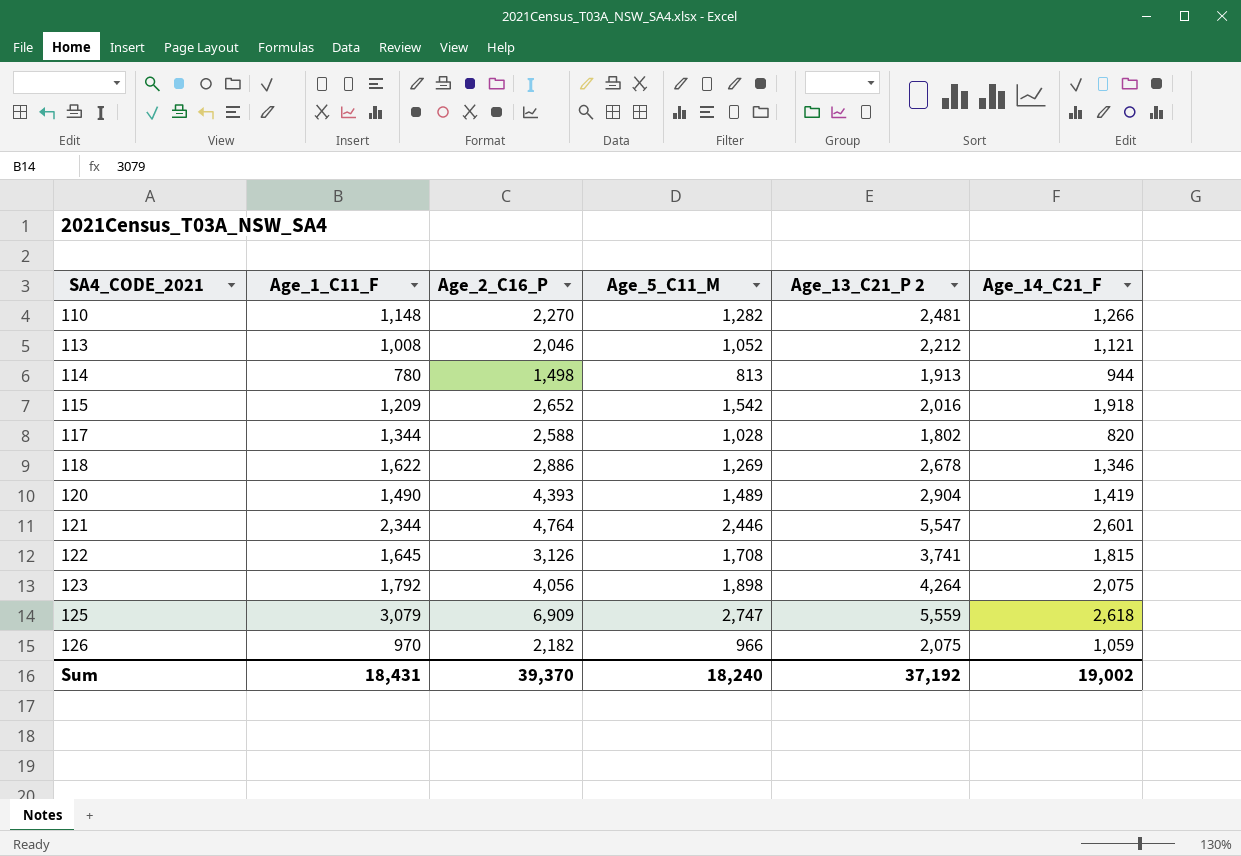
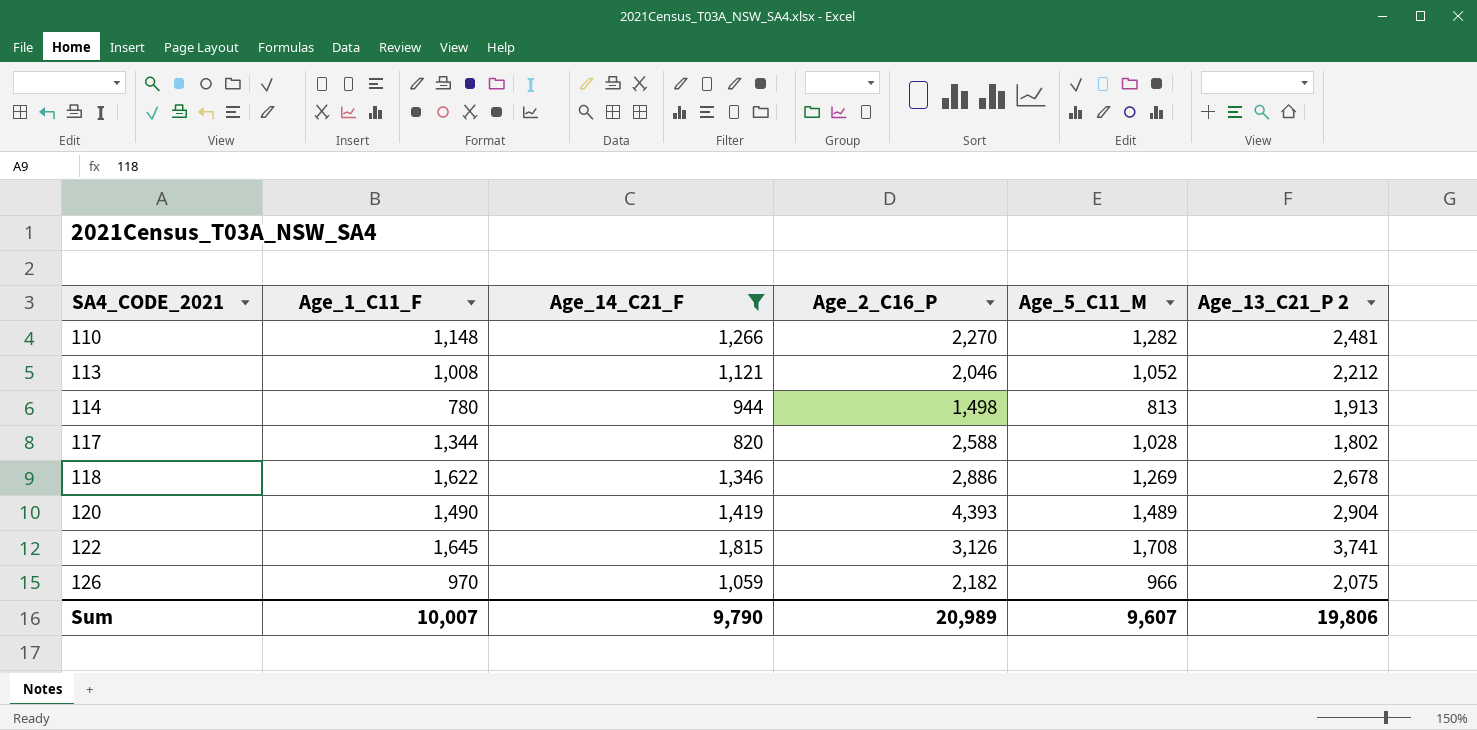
filter: none -> Age_14_C21_F <= 1,815
column Age_14_C21_F | position: 6 -> 3
Sum | Age_1_C11_F: 18,431 -> 10,007
Sum | Age_14_C21_F: 19,002 -> 9,790
Sum | Age_2_C16_P: 39,370 -> 20,989
Sum | Age_5_C11_M: 18,240 -> 9,607
Sum | Age_13_C21_P 2: 37,192 -> 19,806

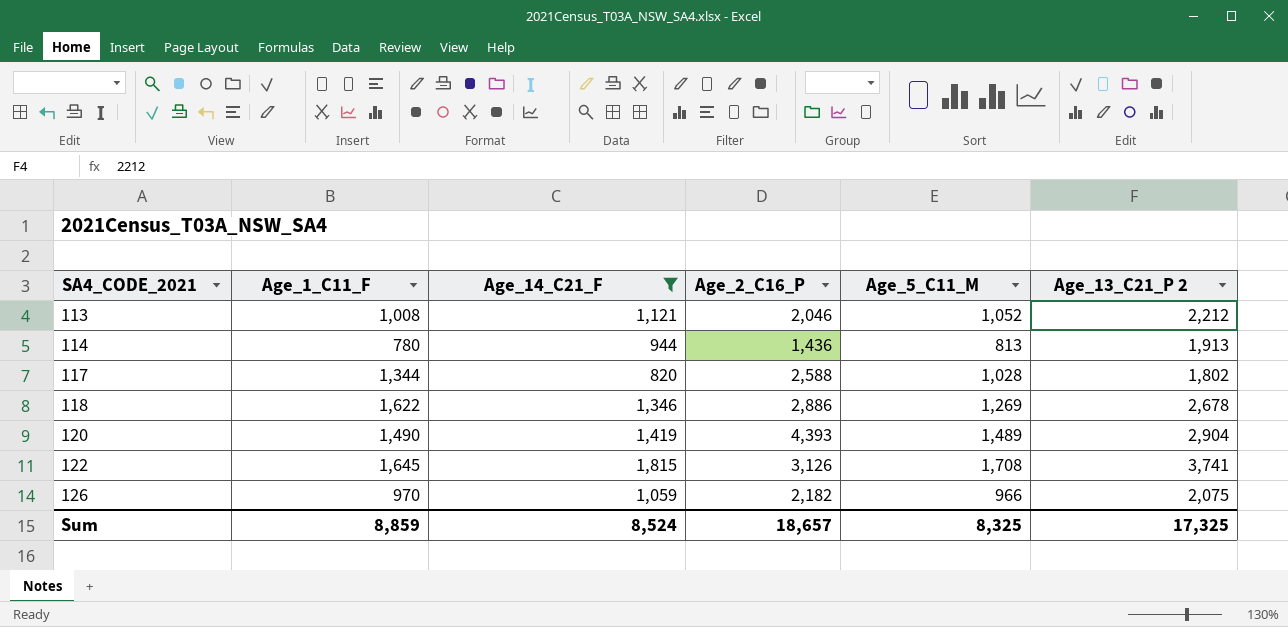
row 110: 1,148 | 1,266 | 2,270 | 1,282 | 2,481 -> none
114 | Age_2_C16_P: 1,498 -> 1,436
Sum | Age_1_C11_F: 10,007 -> 8,859
Sum | Age_14_C21_F: 9,790 -> 8,524
Sum | Age_2_C16_P: 20,989 -> 18,657
Sum | Age_5_C11_M: 9,607 -> 8,325
Sum | Age_13_C21_P 2: 19,806 -> 17,325

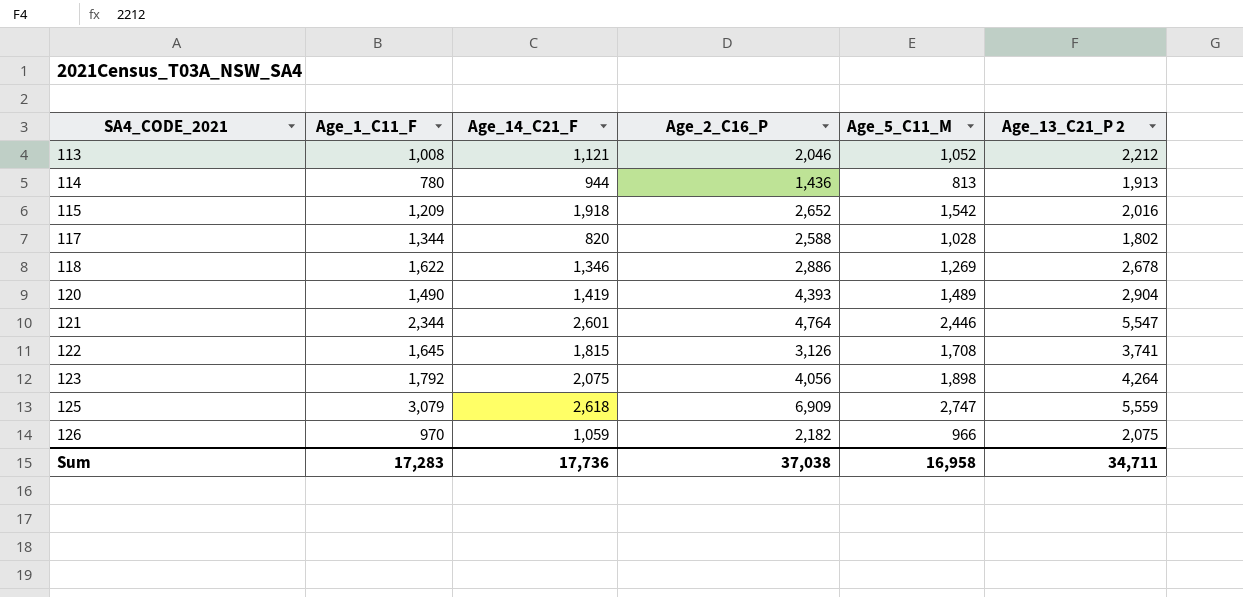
filter: Age_14_C21_F <= 1,815 -> none
Sum | Age_1_C11_F: 8,859 -> 17,283
Sum | Age_14_C21_F: 8,524 -> 17,736
Sum | Age_2_C16_P: 18,657 -> 37,038
Sum | Age_5_C11_M: 8,325 -> 16,958
Sum | Age_13_C21_P 2: 17,325 -> 34,711

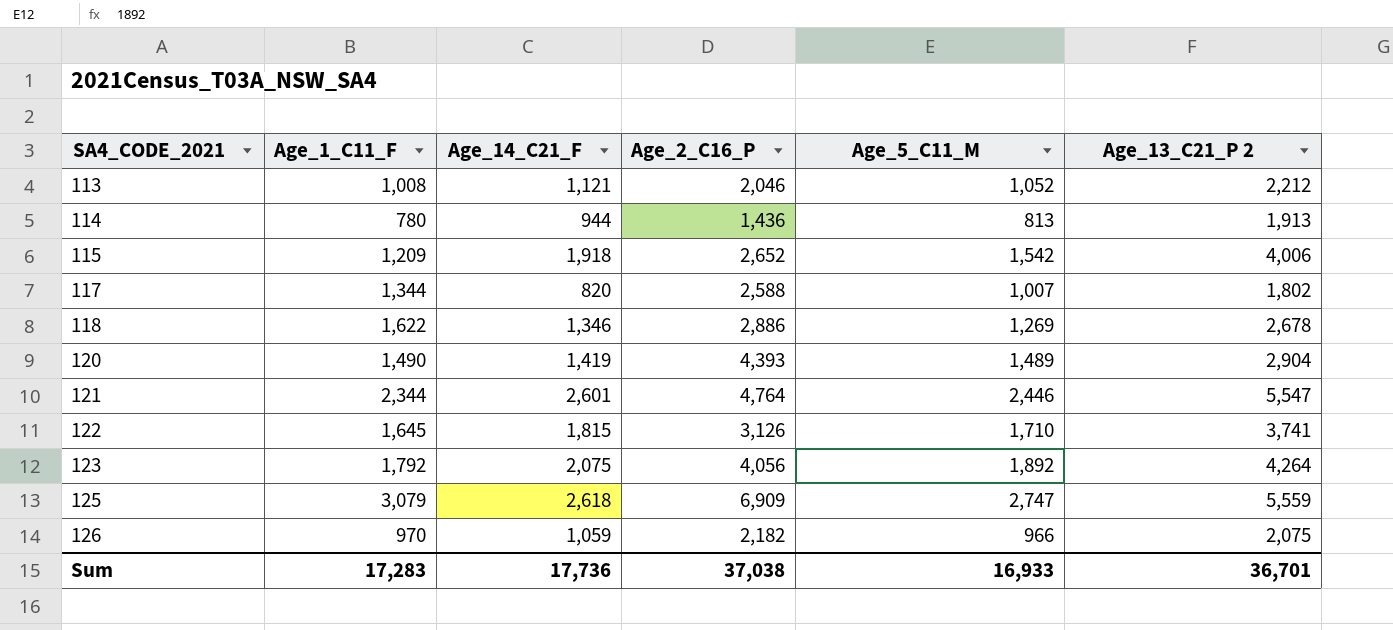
115 | Age_13_C21_P 2: 2,016 -> 4,006
117 | Age_5_C11_M: 1,028 -> 1,007
122 | Age_5_C11_M: 1,708 -> 1,710
123 | Age_5_C11_M: 1,898 -> 1,892
Sum | Age_5_C11_M: 16,958 -> 16,933
Sum | Age_13_C21_P 2: 34,711 -> 36,701

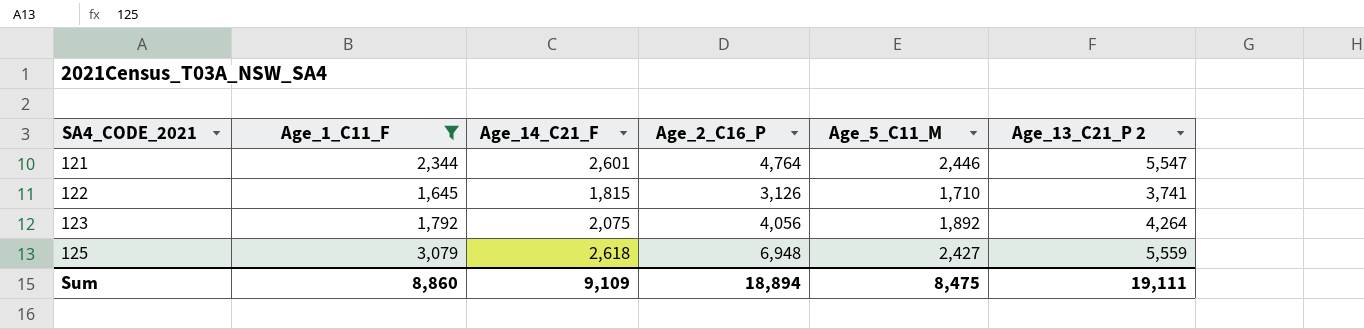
filter: none -> Age_1_C11_F >= 1,645
125 | Age_2_C16_P: 6,909 -> 6,948
125 | Age_5_C11_M: 2,747 -> 2,427
Sum | Age_1_C11_F: 17,283 -> 8,860
Sum | Age_14_C21_F: 17,736 -> 9,109
Sum | Age_2_C16_P: 37,038 -> 18,894
Sum | Age_5_C11_M: 16,933 -> 8,475
Sum | Age_13_C21_P 2: 36,701 -> 19,111

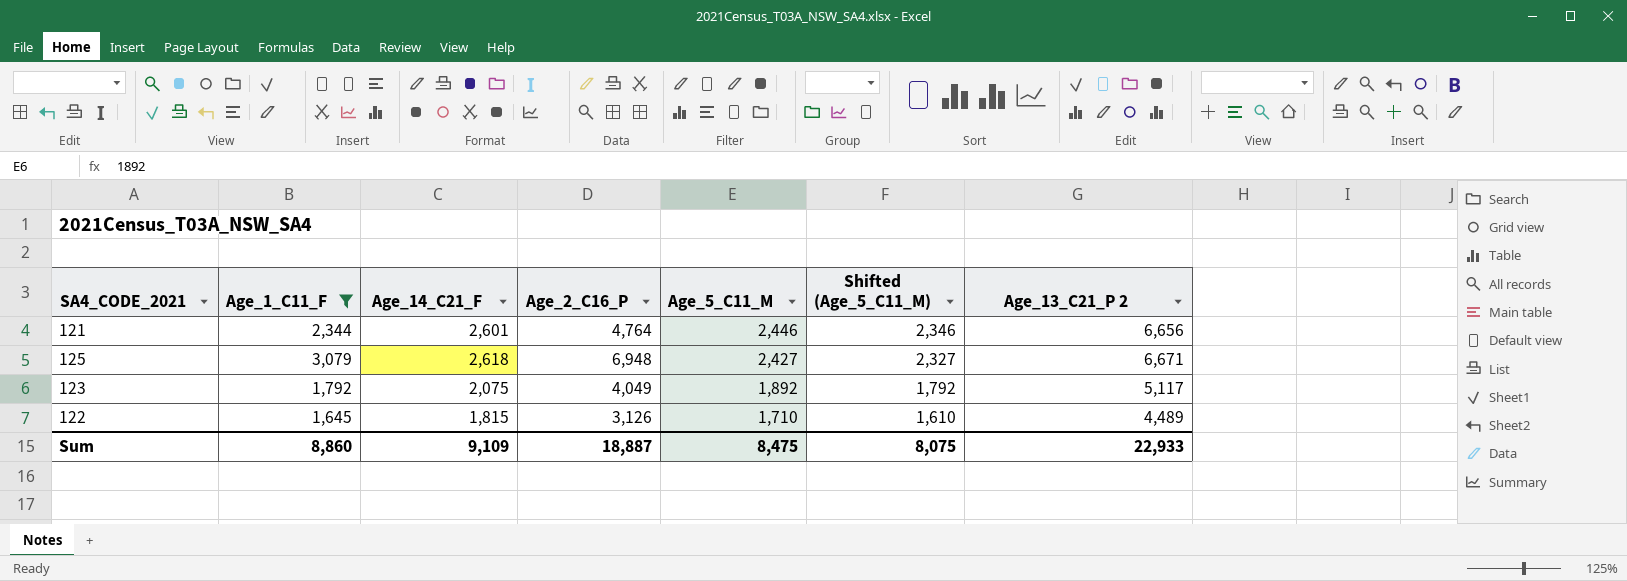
row order: SA4_CODE_2021 ascending -> Age_5_C11_M descending
column Shifted (Age_5_C11_M) | formula: none -> [Age_5_C11_M] - 100
121 | Age_13_C21_P 2: 5,547 -> 6,656
125 | Age_13_C21_P 2: 5,559 -> 6,671
123 | Age_2_C16_P: 4,056 -> 4,049
123 | Age_13_C21_P 2: 4,264 -> 5,117
122 | Age_13_C21_P 2: 3,741 -> 4,489
Sum | Age_2_C16_P: 18,894 -> 18,887
Sum | Age_13_C21_P 2: 19,111 -> 22,933

